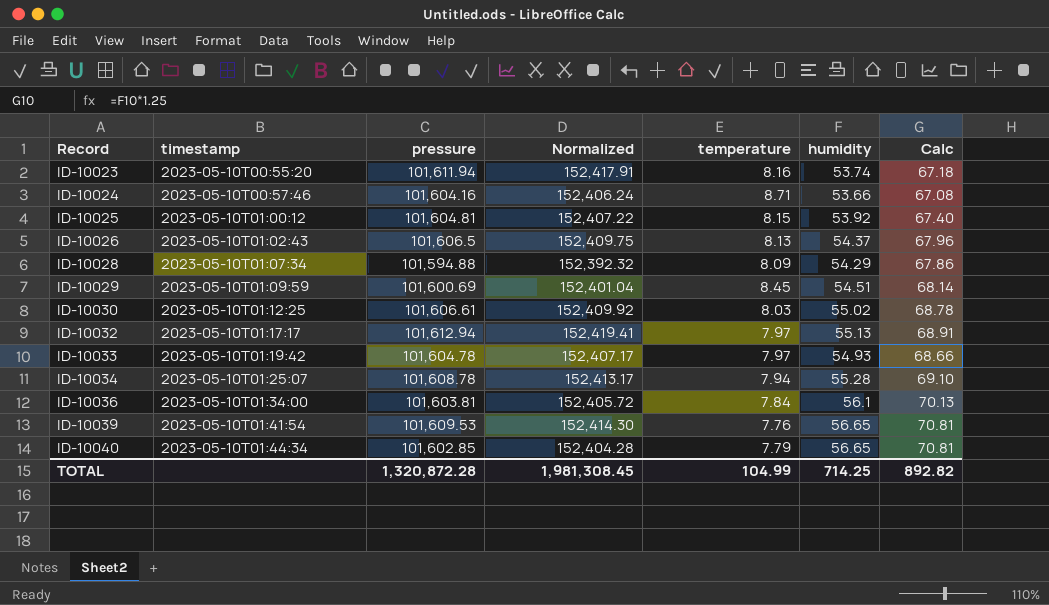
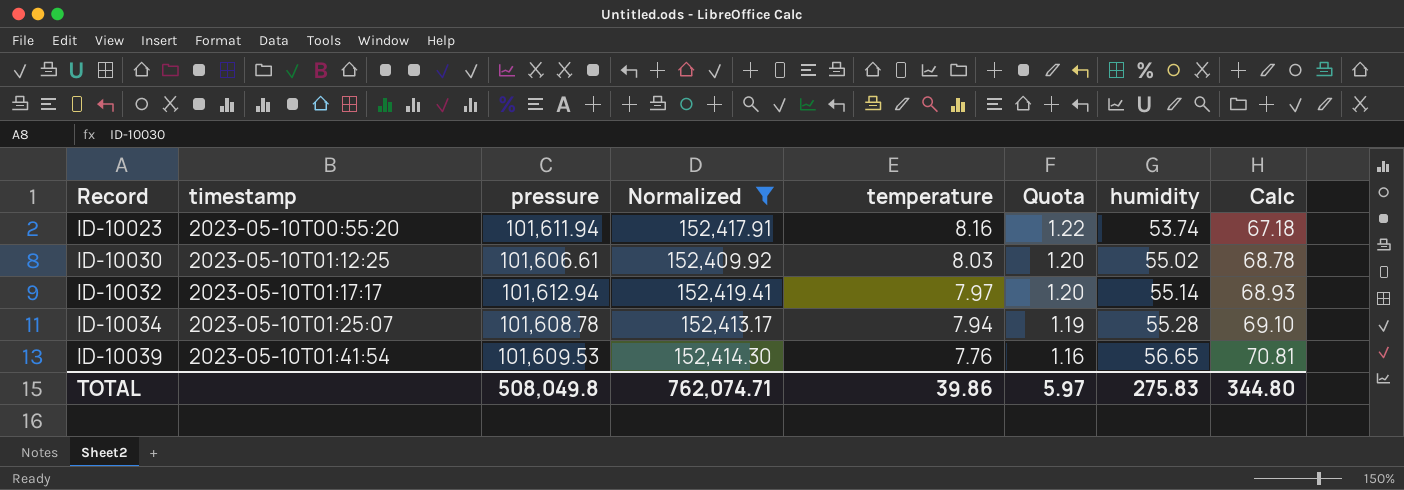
filter: none -> Normalized >= 152,409.92
column Quota | formula: none -> [temperature] * 0.15
ID-10032 | humidity: 55.13 -> 55.14
ID-10032 | Calc: 68.91 -> 68.93
TOTAL | pressure: 1,320,872.28 -> 508,049.8
TOTAL | Normalized: 1,981,308.45 -> 762,074.71
TOTAL | temperature: 104.99 -> 39.86
TOTAL | humidity: 714.25 -> 275.83
TOTAL | Calc: 892.82 -> 344.80

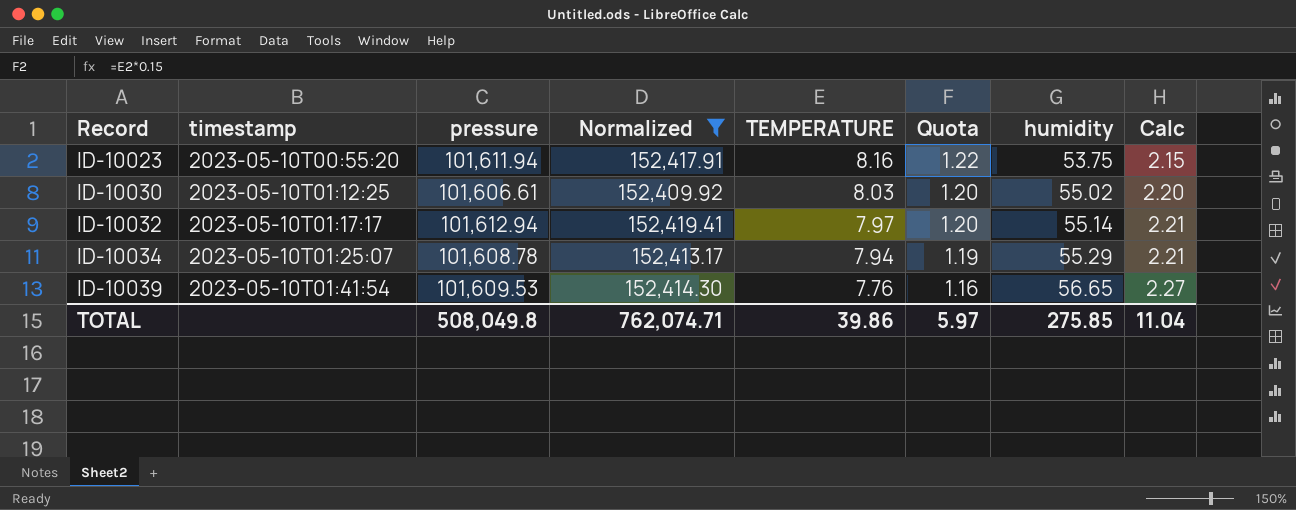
column name: temperature -> TEMPERATURE
column Calc | formula: [humidity] * 1.25 -> [humidity] * 0.04
ID-10023 | humidity: 53.74 -> 53.75
ID-10034 | humidity: 55.28 -> 55.29
TOTAL | humidity: 275.83 -> 275.85
TOTAL | Calc: 344.80 -> 11.04

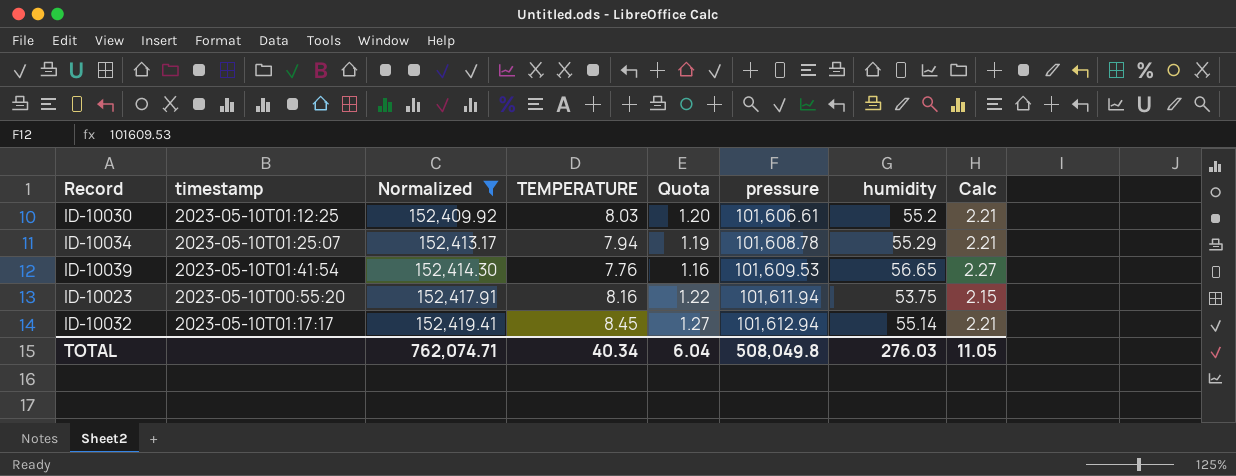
row order: Record ascending -> Normalized ascending
column pressure | position: 3 -> 6
ID-10030 | humidity: 55.02 -> 55.2
ID-10030 | Calc: 2.20 -> 2.21
ID-10032 | TEMPERATURE: 7.97 -> 8.45
ID-10032 | Quota: 1.20 -> 1.27
TOTAL | TEMPERATURE: 39.86 -> 40.34
TOTAL | Quota: 5.97 -> 6.04
TOTAL | humidity: 275.85 -> 276.03
TOTAL | Calc: 11.04 -> 11.05

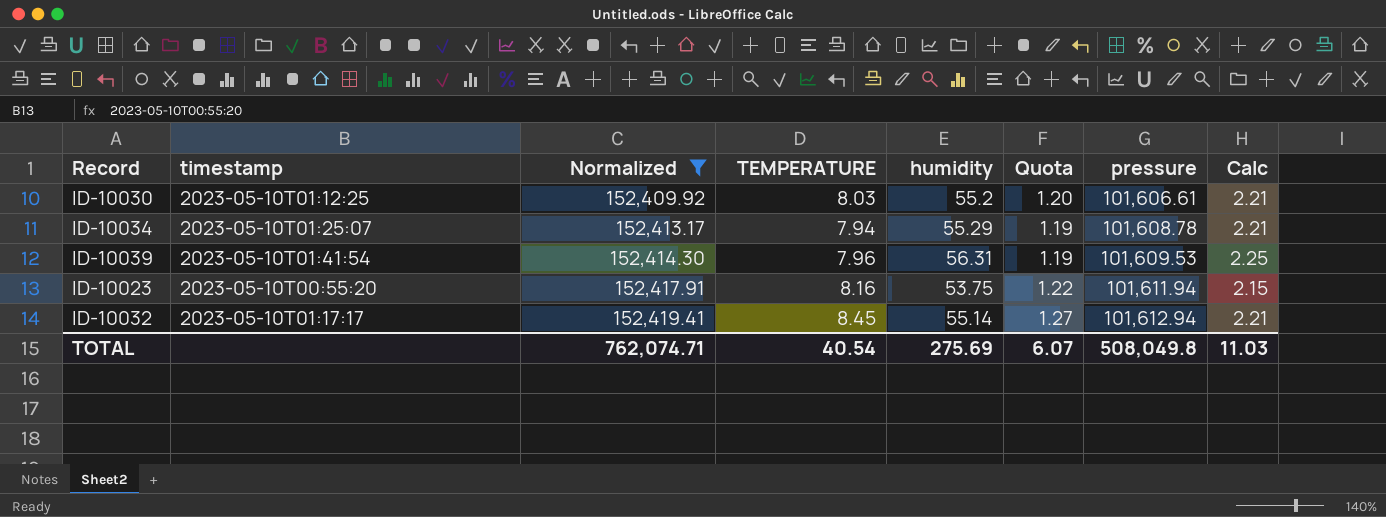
column humidity | position: 7 -> 5
ID-10039 | TEMPERATURE: 7.76 -> 7.96
ID-10039 | humidity: 56.65 -> 56.31
ID-10039 | Quota: 1.16 -> 1.19
ID-10039 | Calc: 2.27 -> 2.25
TOTAL | TEMPERATURE: 40.34 -> 40.54
TOTAL | humidity: 276.03 -> 275.69
TOTAL | Quota: 6.04 -> 6.07
TOTAL | Calc: 11.05 -> 11.03

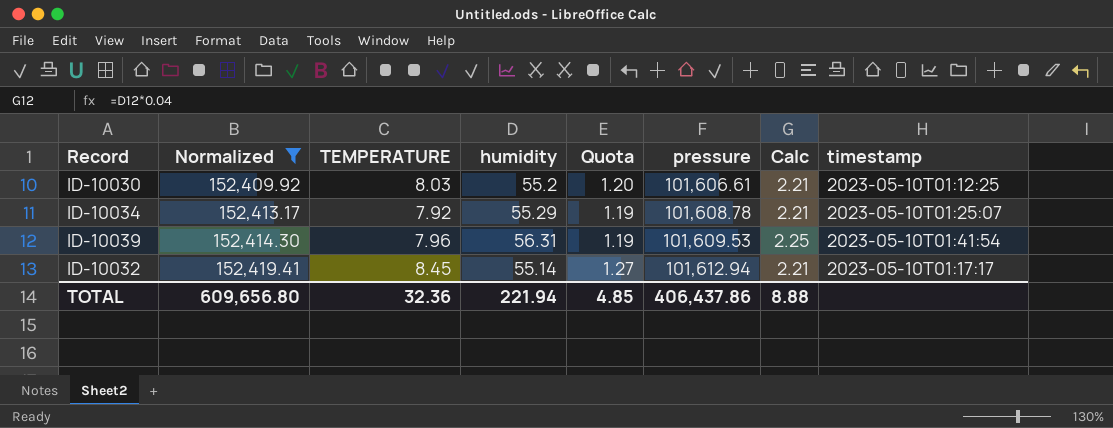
column timestamp | position: 2 -> 8
row ID-10023: 2023-05-10T00:55:20 | 152,417.91 | 8.16 | 53.75 | 1.22 | 101,611.94 | 2.15 -> none
ID-10034 | TEMPERATURE: 7.94 -> 7.92
TOTAL | Normalized: 762,074.71 -> 609,656.80
TOTAL | TEMPERATURE: 40.54 -> 32.36
TOTAL | humidity: 275.69 -> 221.94
TOTAL | Quota: 6.07 -> 4.85
TOTAL | pressure: 508,049.8 -> 406,437.86
TOTAL | Calc: 11.03 -> 8.88

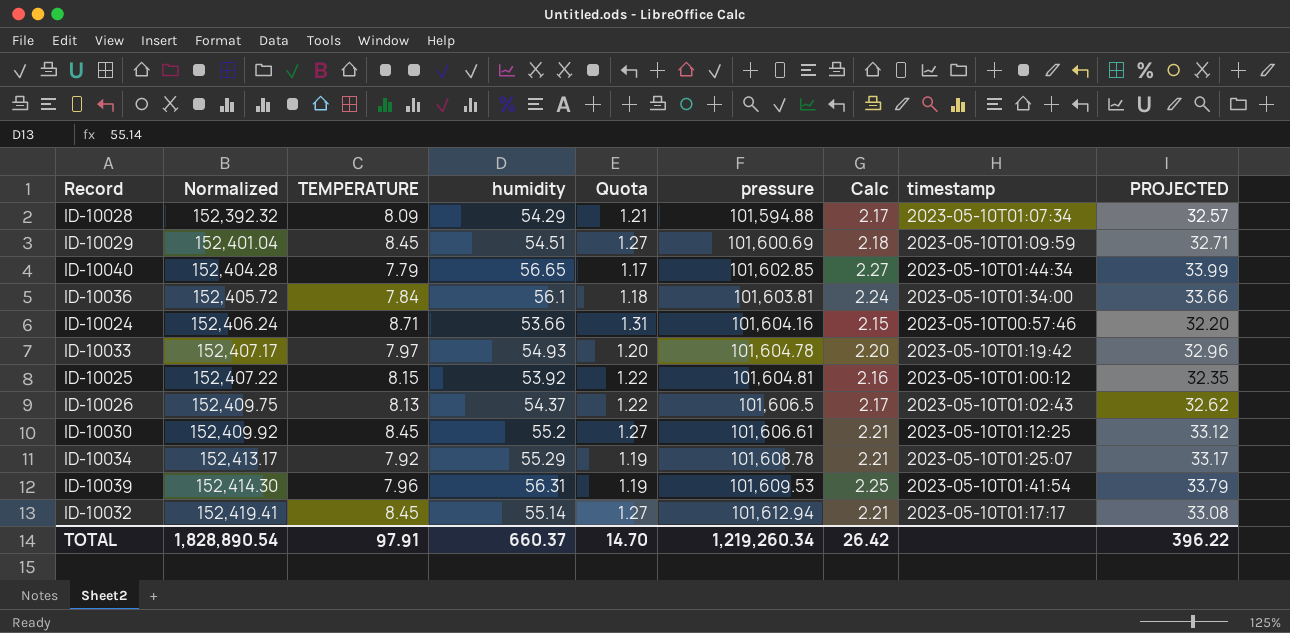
filter: Normalized >= 152,409.92 -> none
column PROJECTED | formula: none -> [humidity] * 0.6
ID-10030 | TEMPERATURE: 8.03 -> 8.45
ID-10030 | Quota: 1.20 -> 1.27
TOTAL | Normalized: 609,656.80 -> 1,828,890.54
TOTAL | TEMPERATURE: 32.36 -> 97.91
TOTAL | humidity: 221.94 -> 660.37
TOTAL | Quota: 4.85 -> 14.70
TOTAL | pressure: 406,437.86 -> 1,219,260.34
TOTAL | Calc: 8.88 -> 26.42

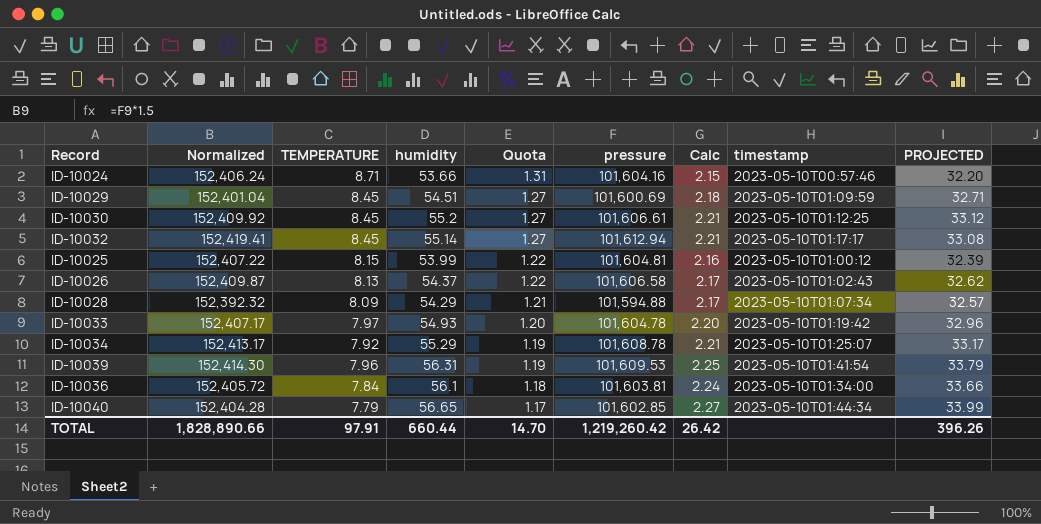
row order: Normalized ascending -> Quota descending
ID-10025 | humidity: 53.92 -> 53.99
ID-10025 | PROJECTED: 32.35 -> 32.39
ID-10026 | Normalized: 152,409.75 -> 152,409.87
ID-10026 | pressure: 101,606.5 -> 101,606.58
TOTAL | Normalized: 1,828,890.54 -> 1,828,890.66
TOTAL | humidity: 660.37 -> 660.44
TOTAL | pressure: 1,219,260.34 -> 1,219,260.42
TOTAL | PROJECTED: 396.22 -> 396.26

